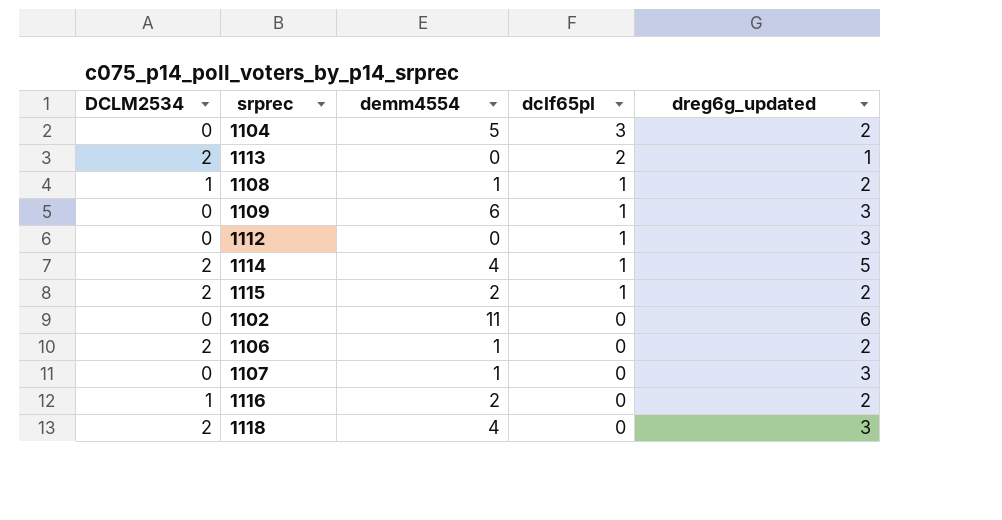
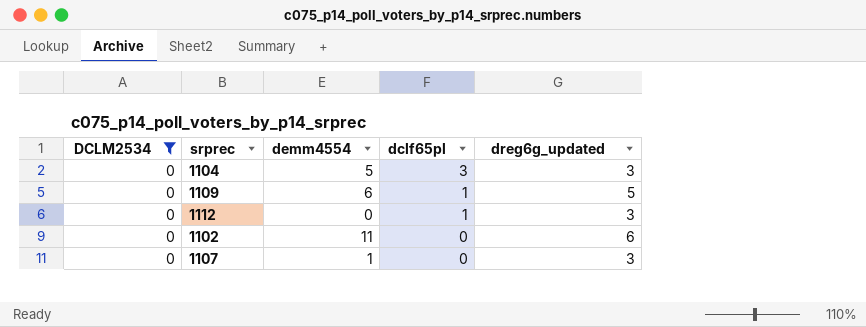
filter: none -> DCLM2534 = 0
1104 | dreg6g_updated: 2 -> 3
1109 | dreg6g_updated: 3 -> 5

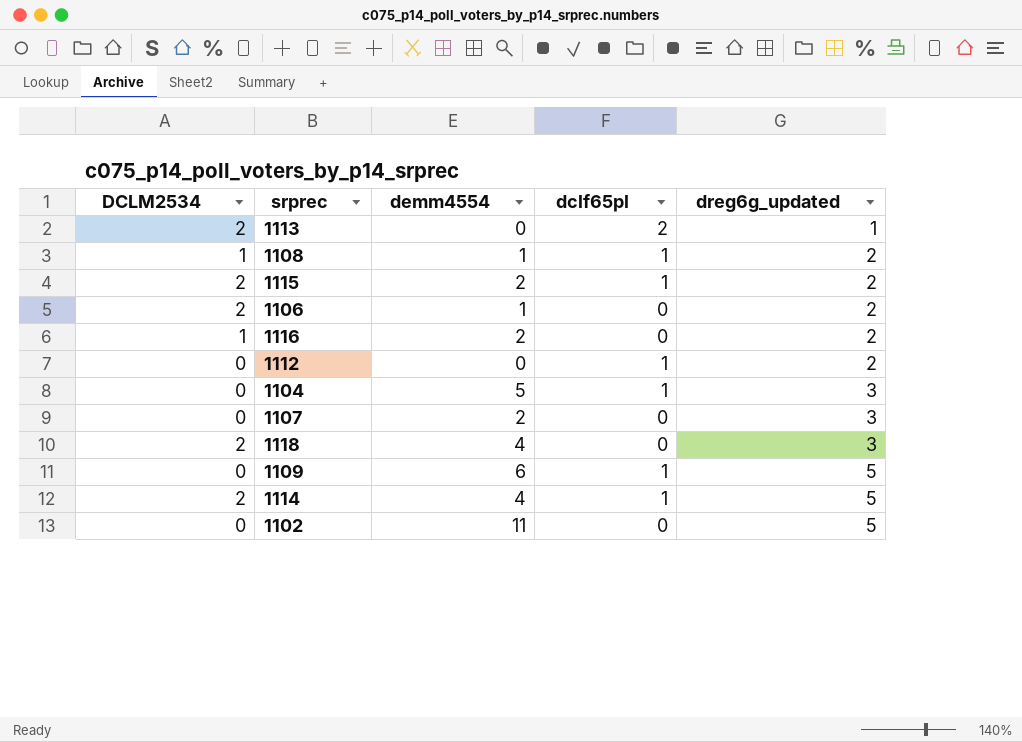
filter: DCLM2534 = 0 -> none
row order: dclf65pl descending -> dreg6g_updated ascending
1112 | dreg6g_updated: 3 -> 2
1104 | dclf65pl: 3 -> 1
1107 | demm4554: 1 -> 2
1102 | dreg6g_updated: 6 -> 5

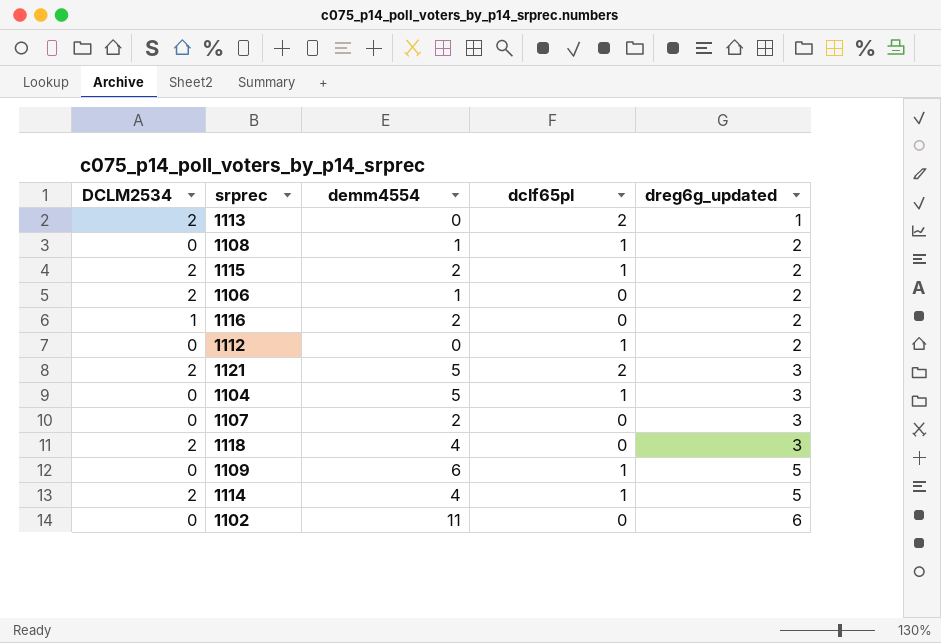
1108 | DCLM2534: 1 -> 0
row 1121: none -> 2 | 5 | 2 | 3
1102 | dreg6g_updated: 5 -> 6

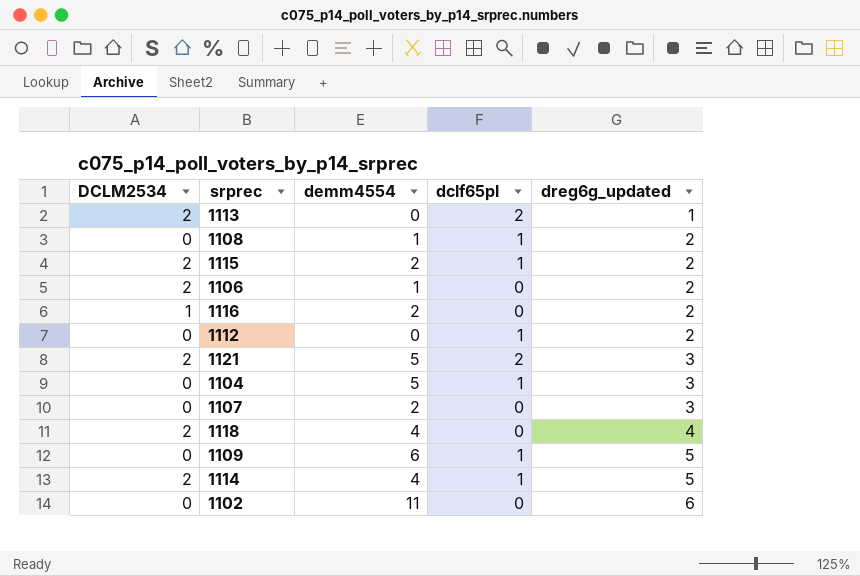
1118 | dreg6g_updated: 3 -> 4

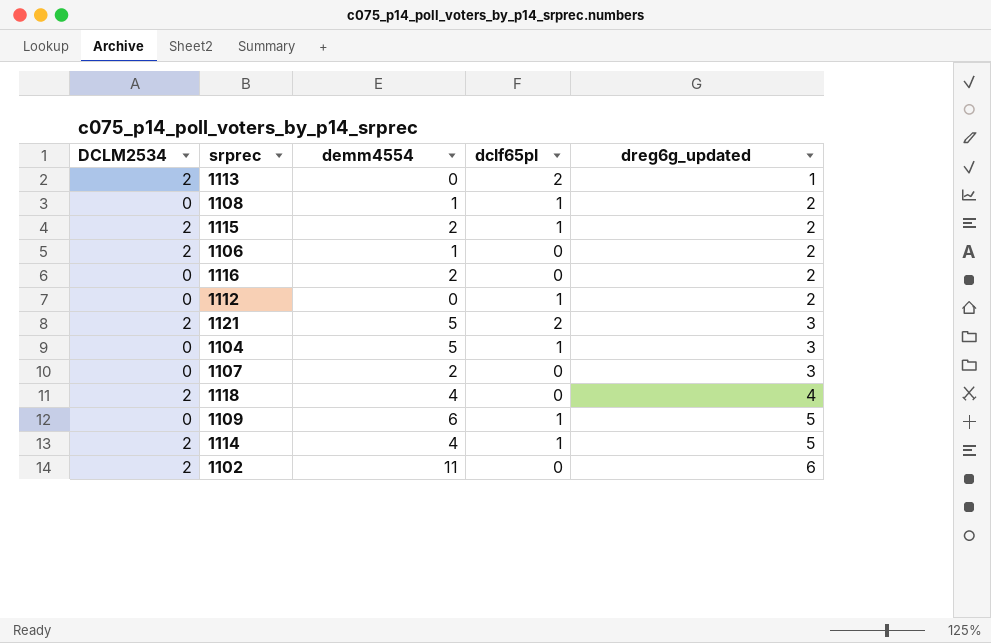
1116 | DCLM2534: 1 -> 0
1102 | DCLM2534: 0 -> 2

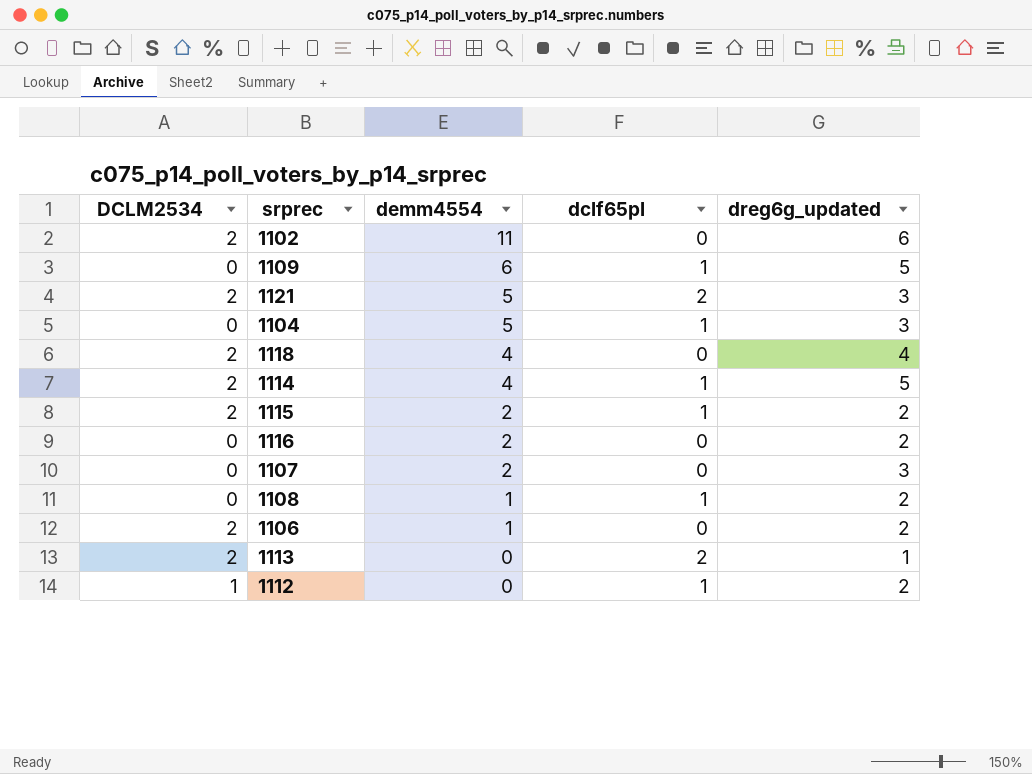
row order: dreg6g_updated ascending -> demm4554 descending
1112 | DCLM2534: 0 -> 1

